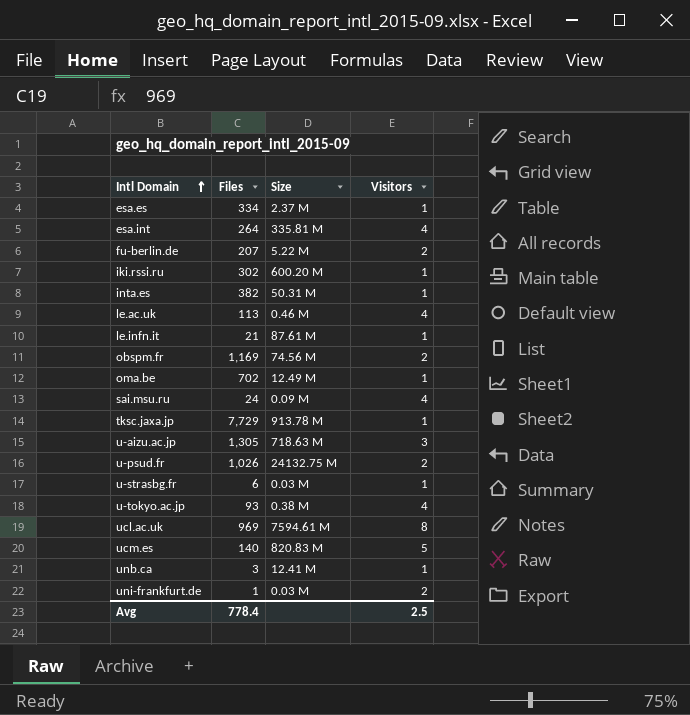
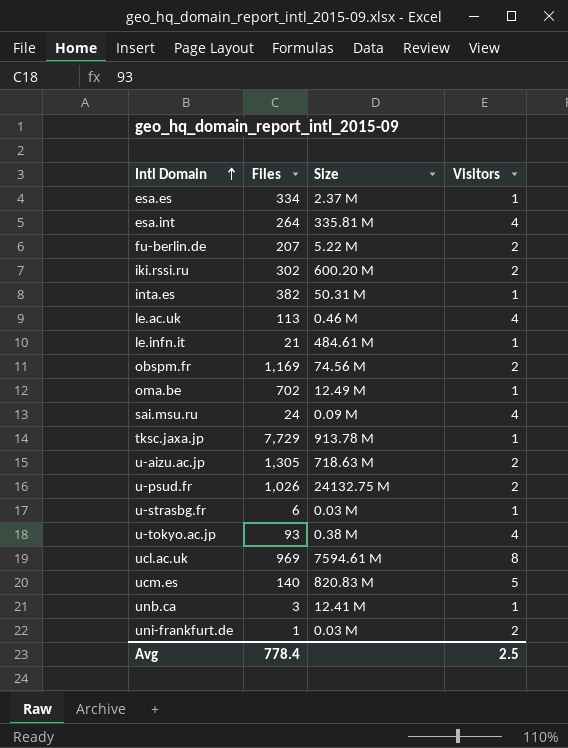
iki.rssi.ru | Visitors: 1 -> 2
le.infn.it | Size: 87.61 M -> 484.61 M
u-aizu.ac.jp | Visitors: 3 -> 2

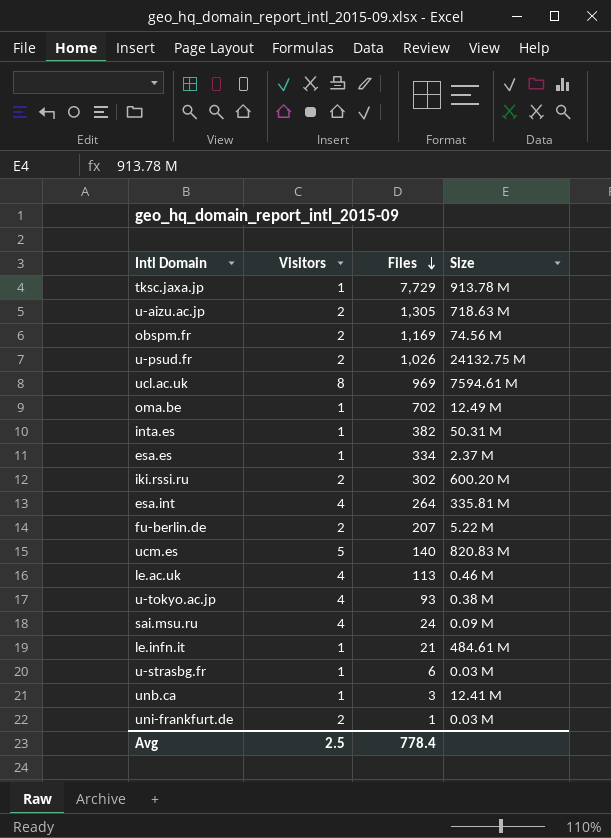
row order: Intl Domain ascending -> Files descending
column Visitors | position: 4 -> 2

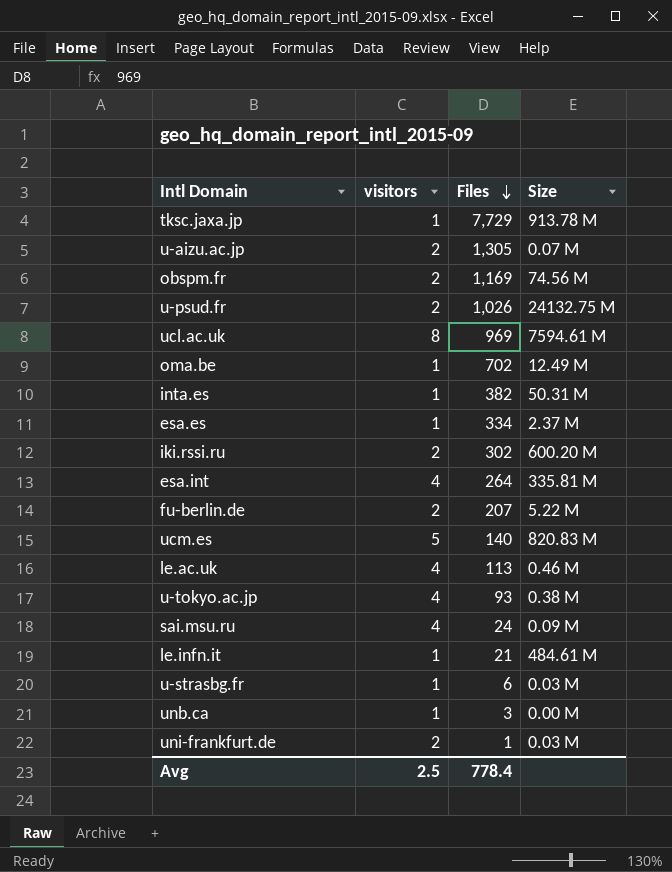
column name: Visitors -> visitors
u-aizu.ac.jp | Size: 718.63 M -> 0.07 M
unb.ca | Size: 12.41 M -> 0.00 M

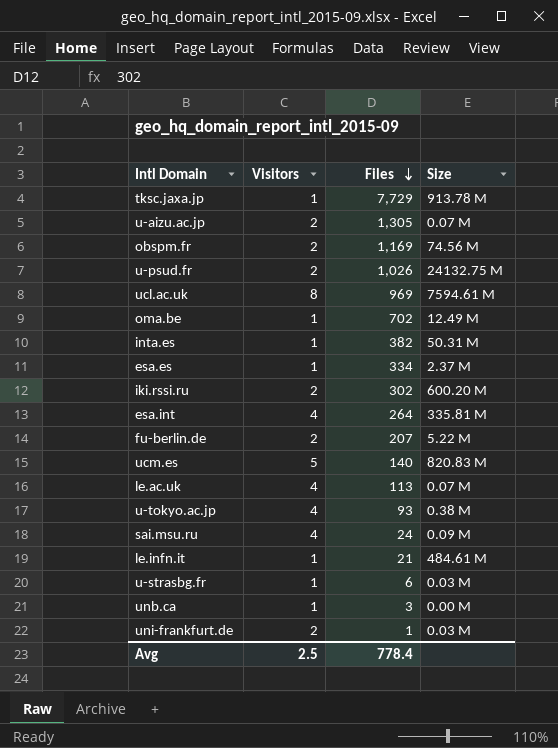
column name: visitors -> Visitors
le.ac.uk | Size: 0.46 M -> 0.07 M

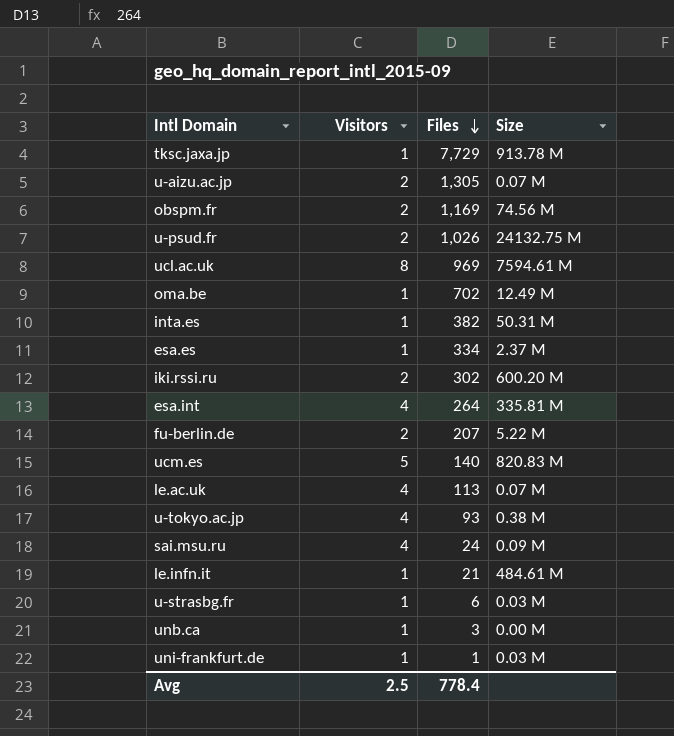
uni-frankfurt.de | Visitors: 2 -> 1

